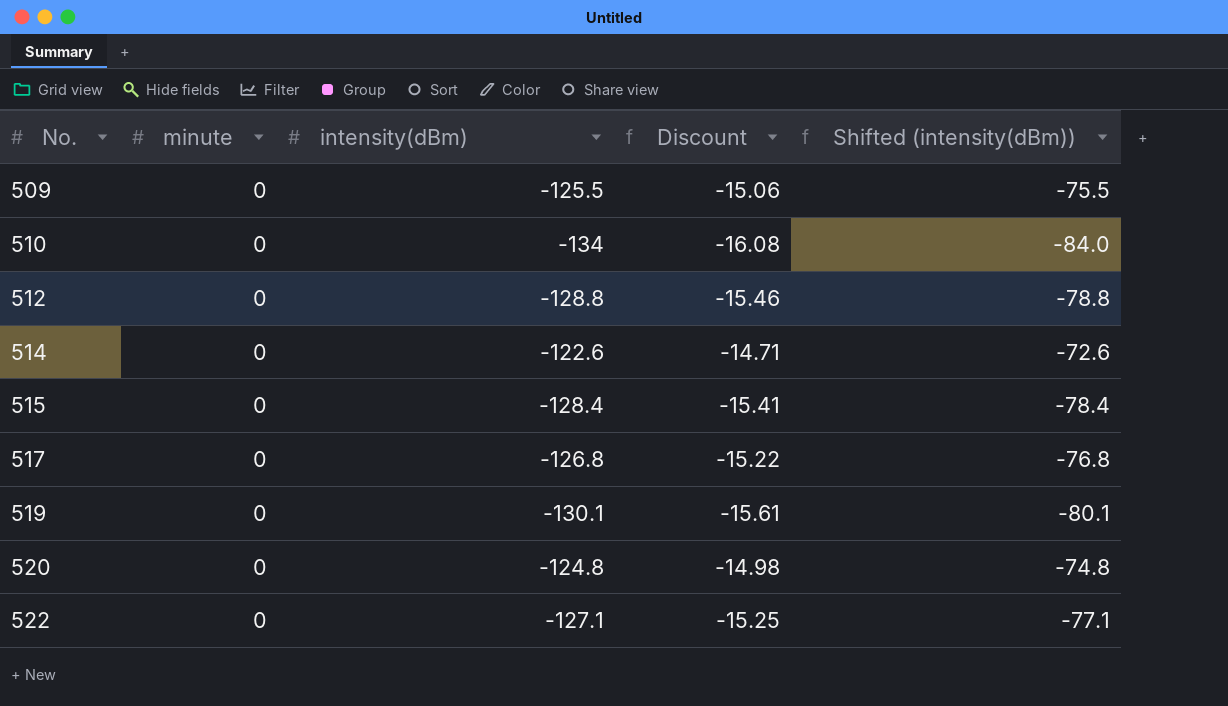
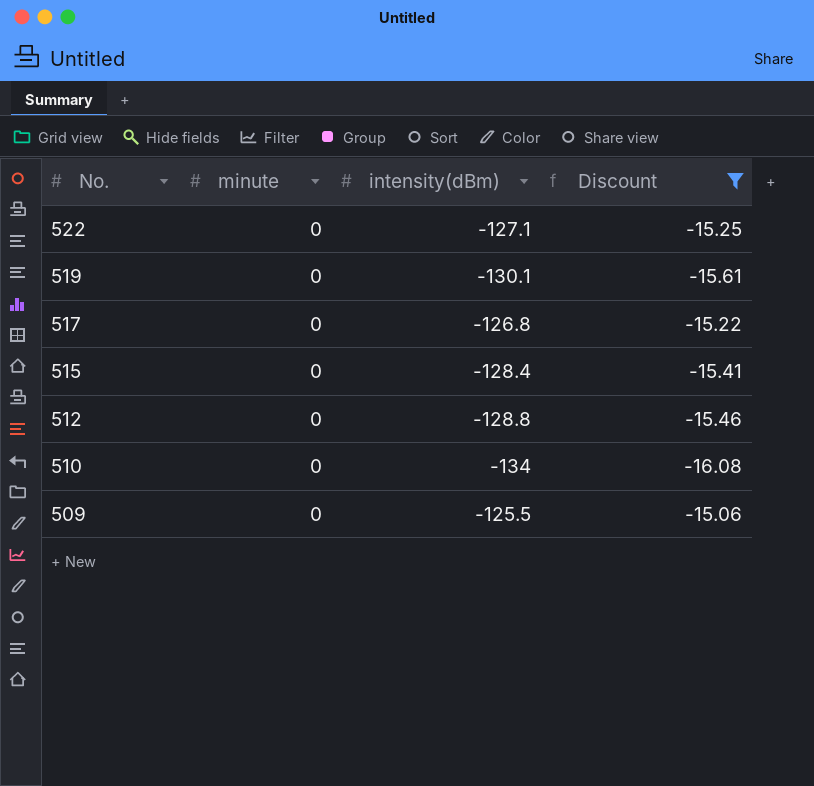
filter: none -> Discount <= -15.06
row order: No. ascending -> No. descending
column Shifted (intensity(dBm)) | formula: [intensity(dBm)] + 50 -> none

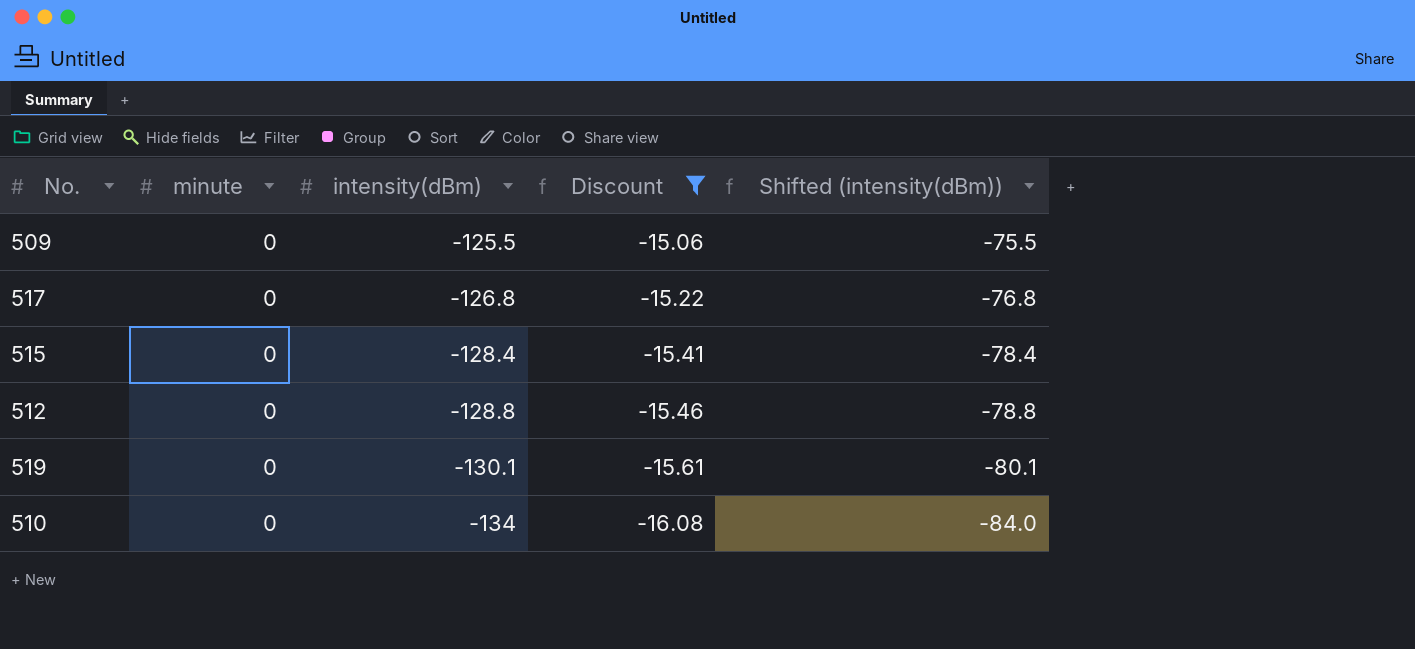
row order: No. descending -> intensity(dBm) descending
column Shifted (intensity(dBm)) | formula: none -> [intensity(dBm)] + 50
row 522: 0 | -127.1 | -15.25 -> none

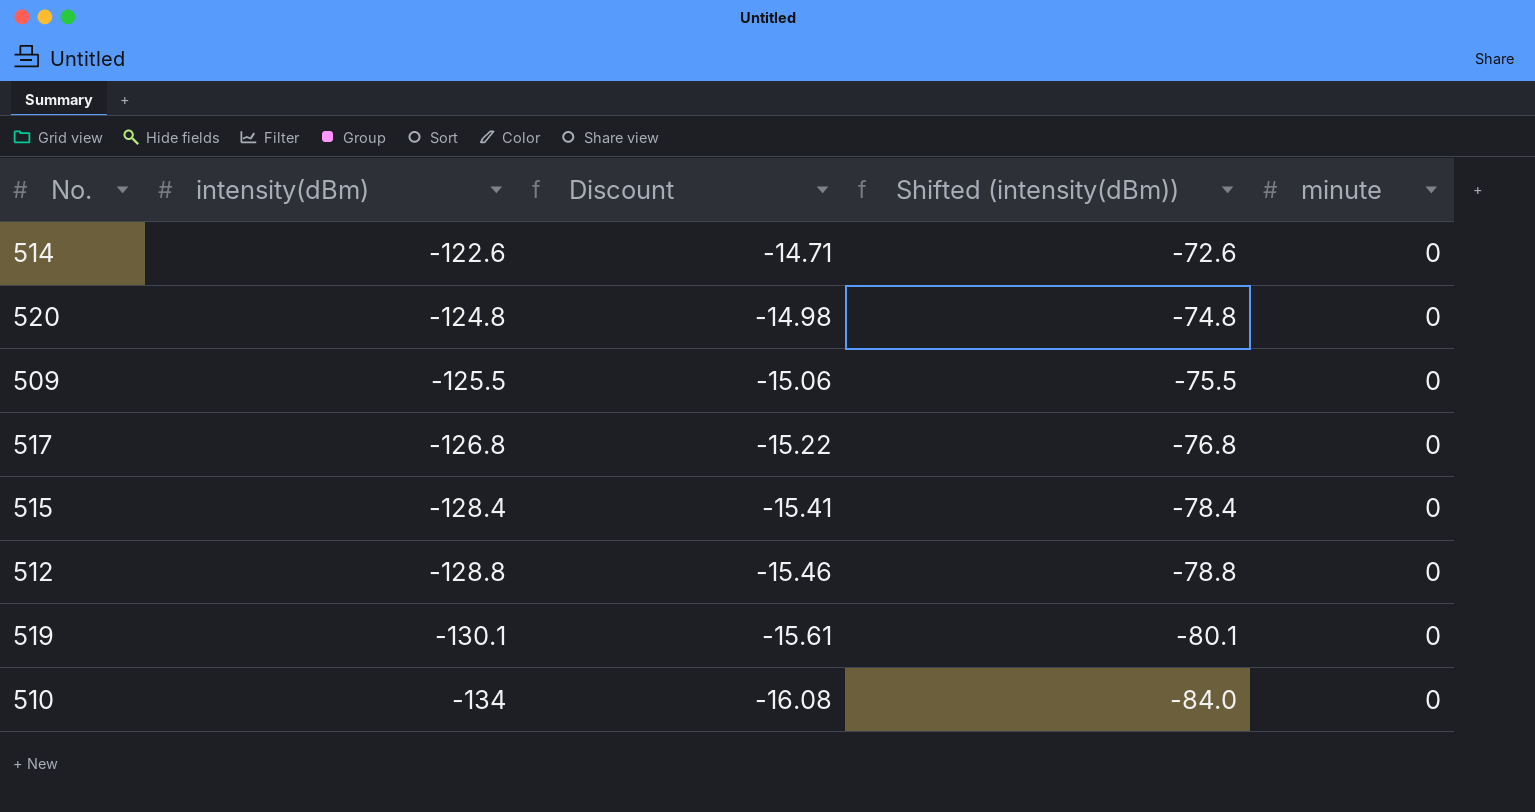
filter: Discount <= -15.06 -> none
column minute | position: 2 -> 5

